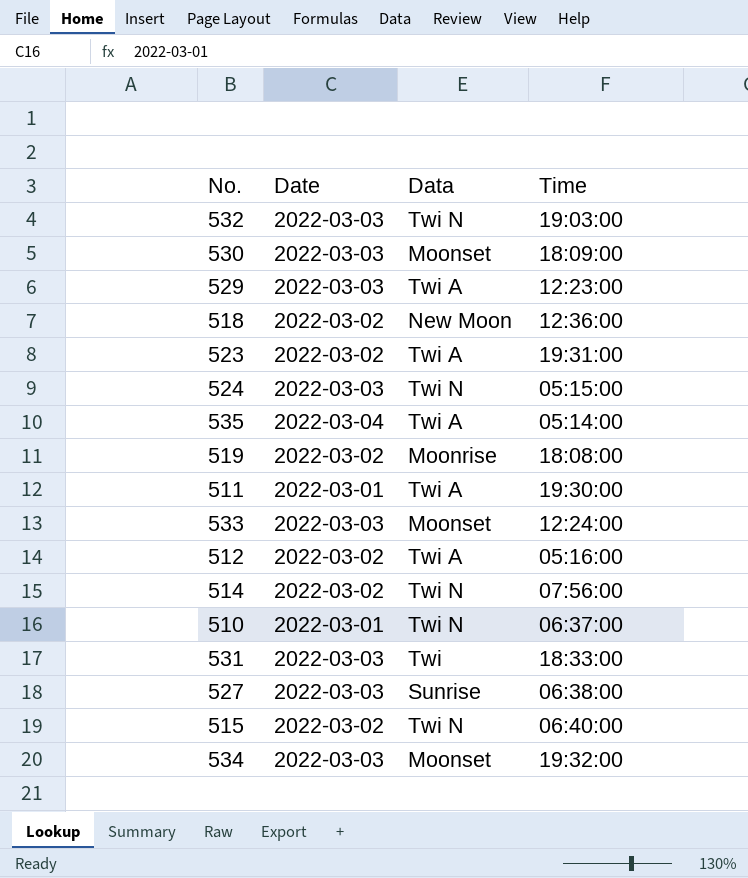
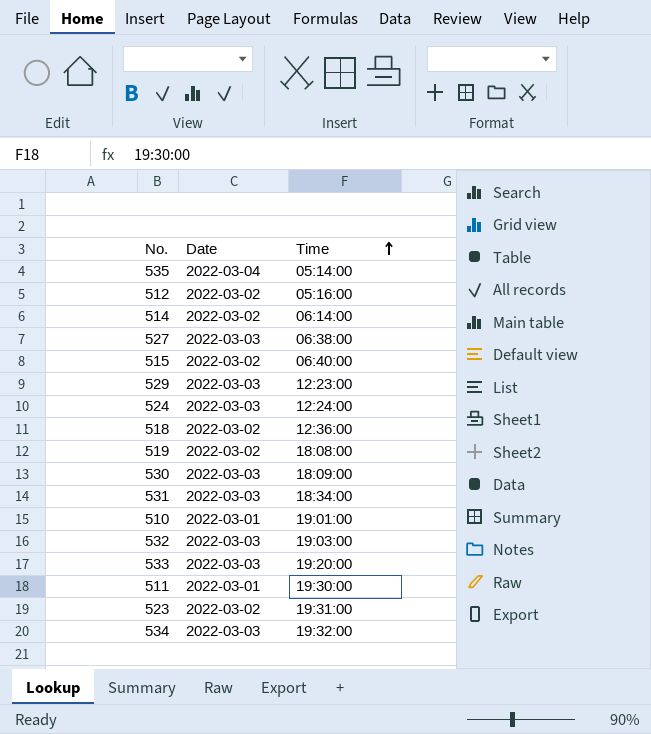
row order: none -> Time ascending
column Data | position: 3 -> none
514 | Time: 07:56:00 -> 06:14:00
524 | Time: 05:15:00 -> 12:24:00
531 | Time: 18:33:00 -> 18:34:00
510 | Time: 06:37:00 -> 19:01:00
533 | Time: 12:24:00 -> 19:20:00

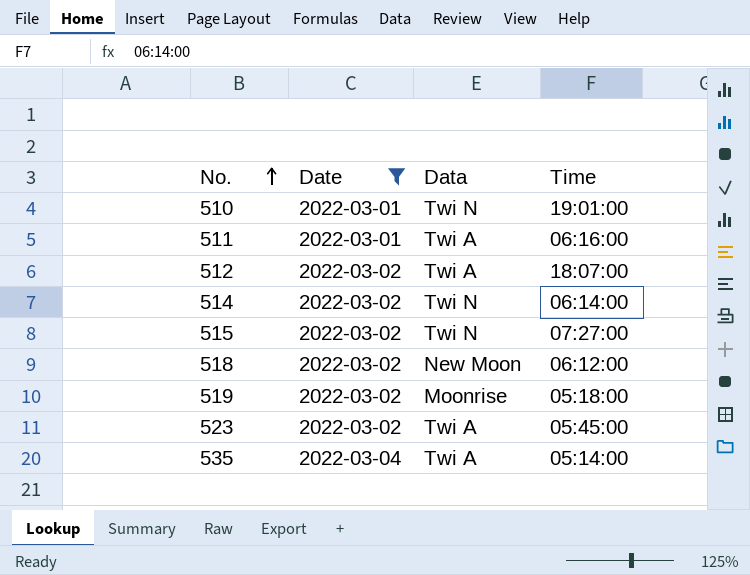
filter: none -> Date != 2022-03-03
row order: Time ascending -> No. ascending
column Data | position: none -> 3
511 | Time: 19:30:00 -> 06:16:00
512 | Time: 05:16:00 -> 18:07:00
515 | Time: 06:40:00 -> 07:27:00
518 | Time: 12:36:00 -> 06:12:00
519 | Time: 18:08:00 -> 05:18:00
523 | Time: 19:31:00 -> 05:45:00

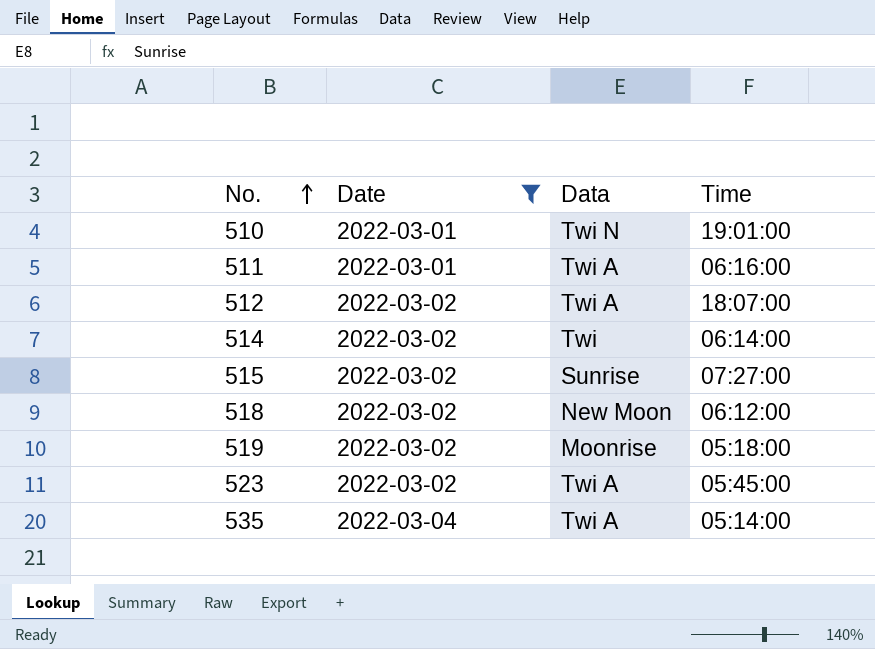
514 | Data: Twi N -> Twi
515 | Data: Twi N -> Sunrise

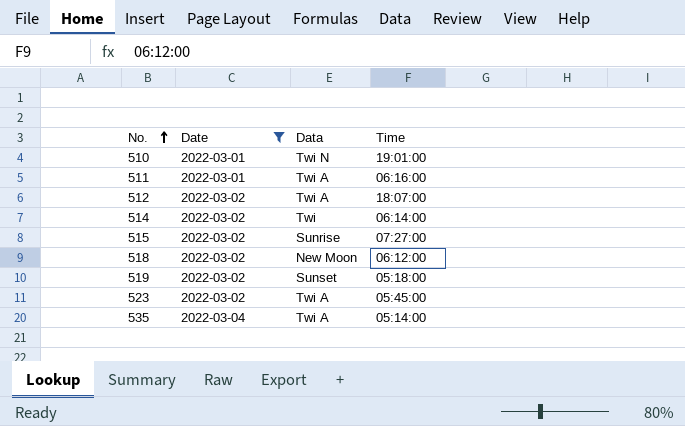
519 | Data: Moonrise -> Sunset

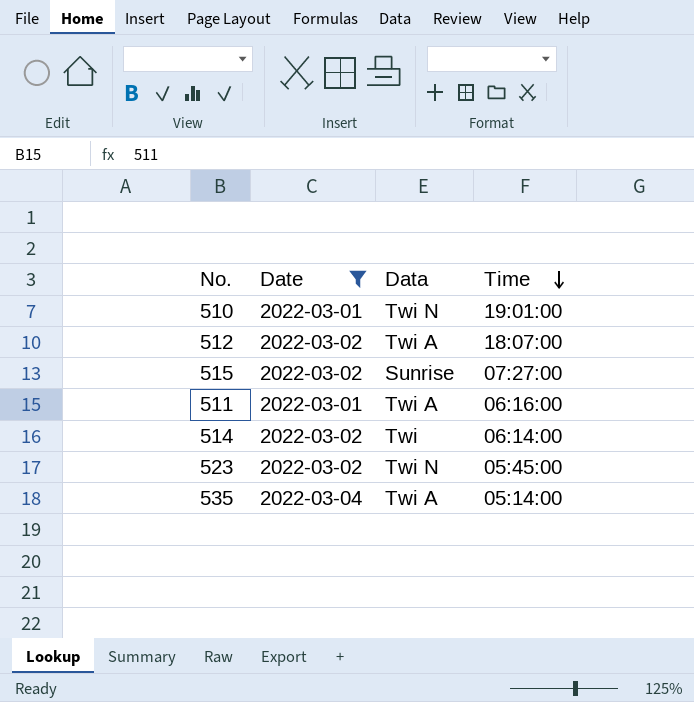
row order: No. ascending -> Time descending
row 518: 2022-03-02 | New Moon | 06:12:00 -> none
row 519: 2022-03-02 | Sunset | 05:18:00 -> none
523 | Data: Twi A -> Twi N

